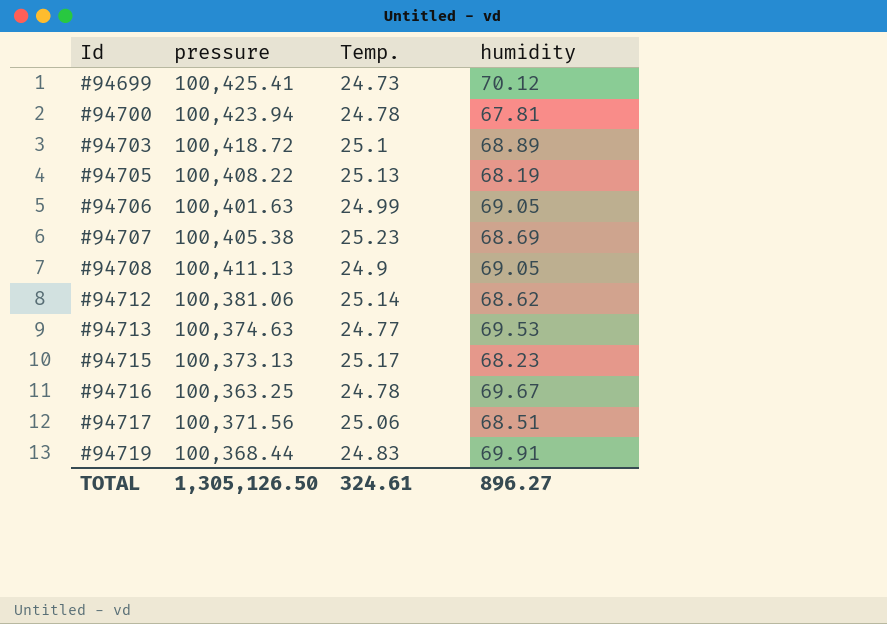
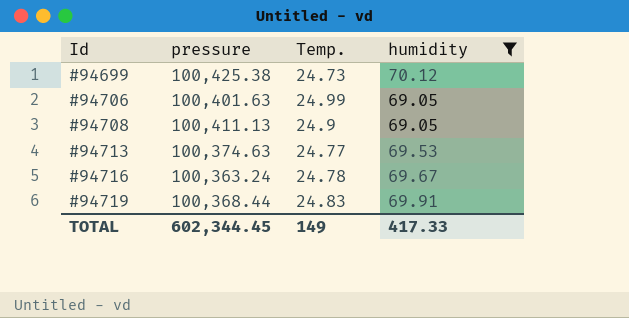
filter: none -> humidity >= 69.05
#94699 | pressure: 100,425.41 -> 100,425.38
#94716 | pressure: 100,363.25 -> 100,363.24
TOTAL | pressure: 1,305,126.50 -> 602,344.45
TOTAL | Temp.: 324.61 -> 149
TOTAL | humidity: 896.27 -> 417.33

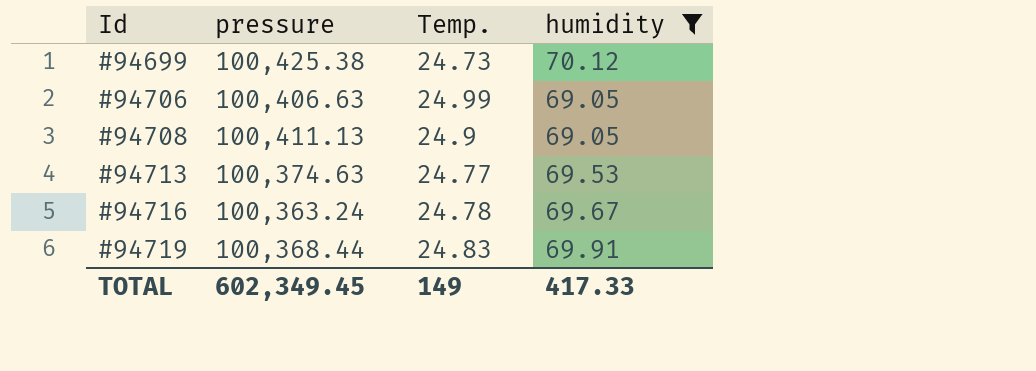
#94706 | pressure: 100,401.63 -> 100,406.63
TOTAL | pressure: 602,344.45 -> 602,349.45

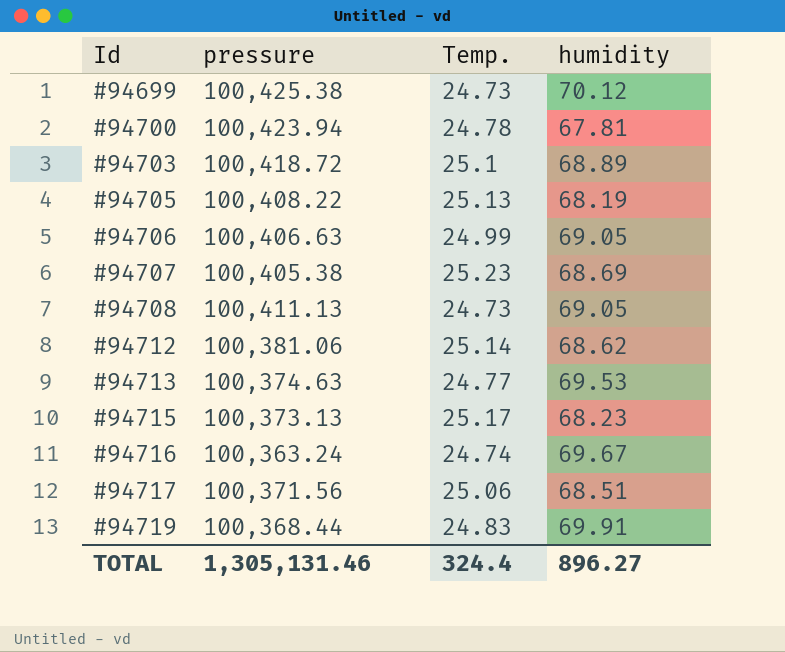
filter: humidity >= 69.05 -> none
#94708 | Temp.: 24.9 -> 24.73
#94716 | Temp.: 24.78 -> 24.74
TOTAL | pressure: 602,349.45 -> 1,305,131.46
TOTAL | Temp.: 149 -> 324.4
TOTAL | humidity: 417.33 -> 896.27

